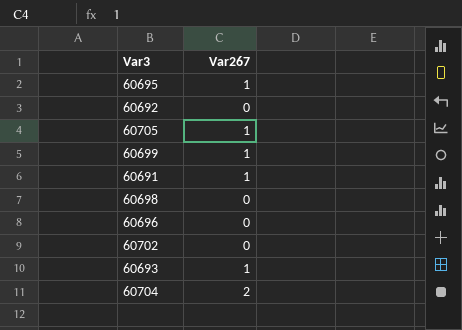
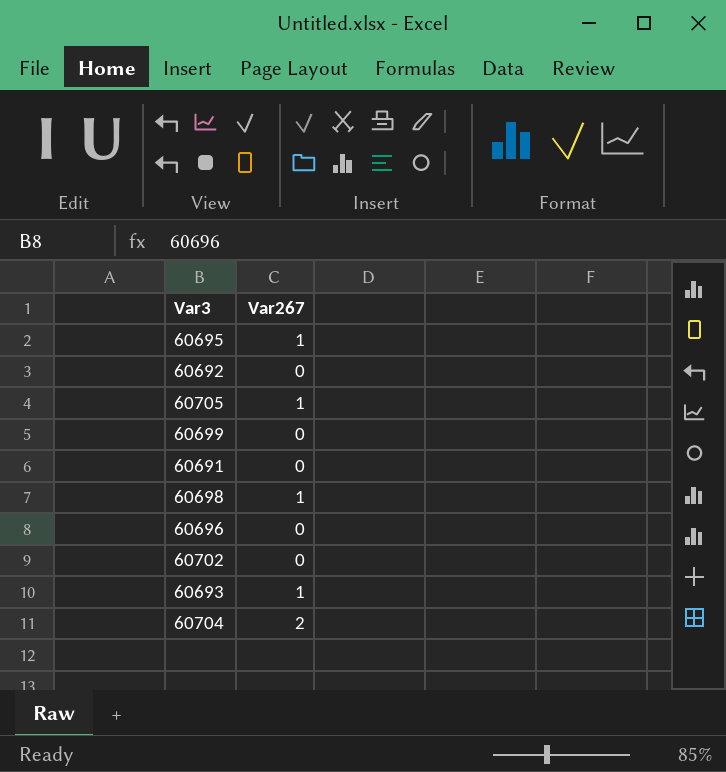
60699 | Var267: 1 -> 0
60691 | Var267: 1 -> 0
60698 | Var267: 0 -> 1

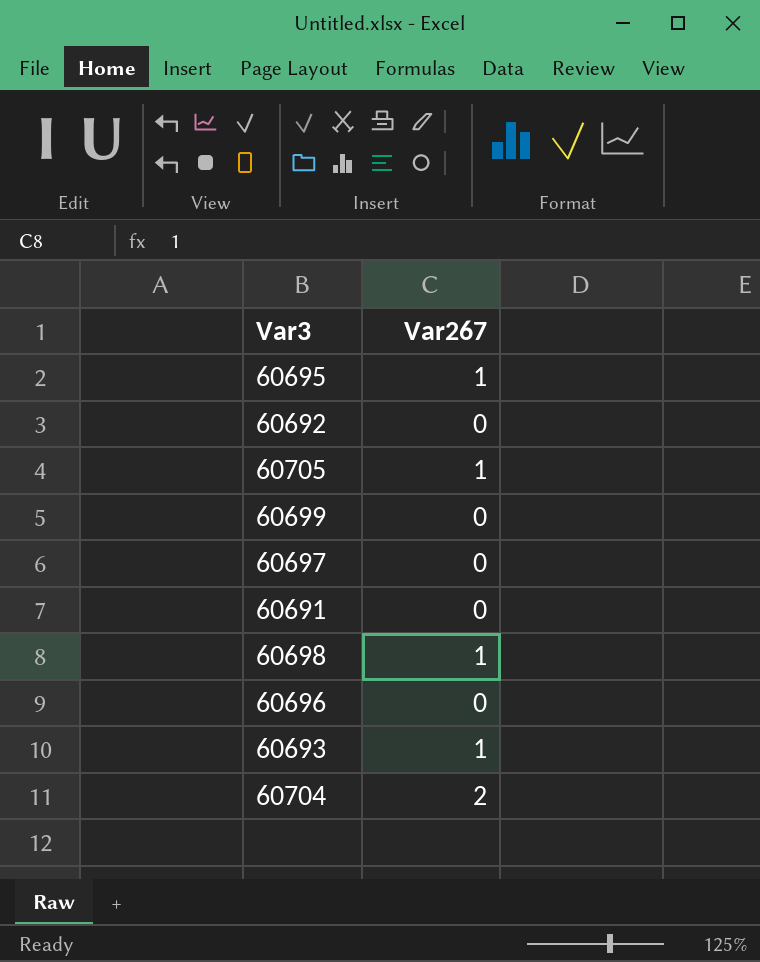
row 60702: 0 -> none
row 60697: none -> 0

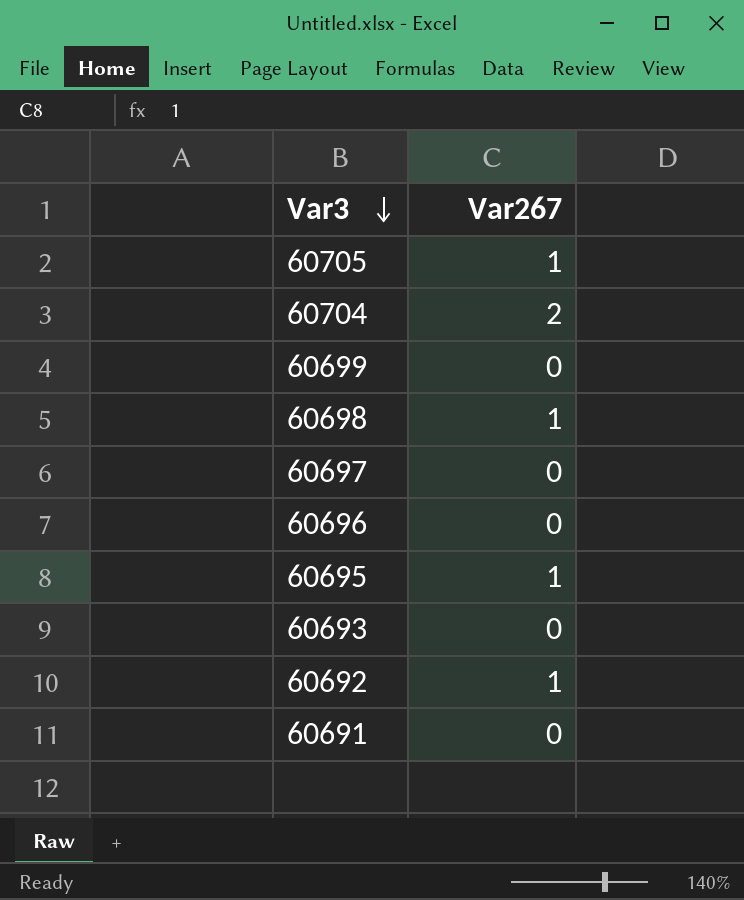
row order: none -> Var3 descending
60693 | Var267: 1 -> 0
60692 | Var267: 0 -> 1

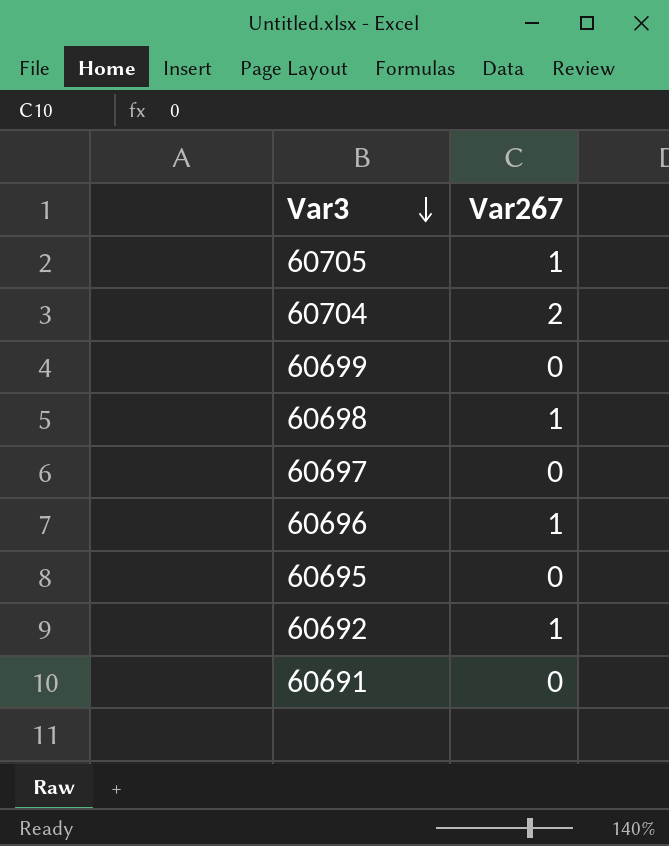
row 60693: 0 -> none
60696 | Var267: 0 -> 1
60695 | Var267: 1 -> 0

